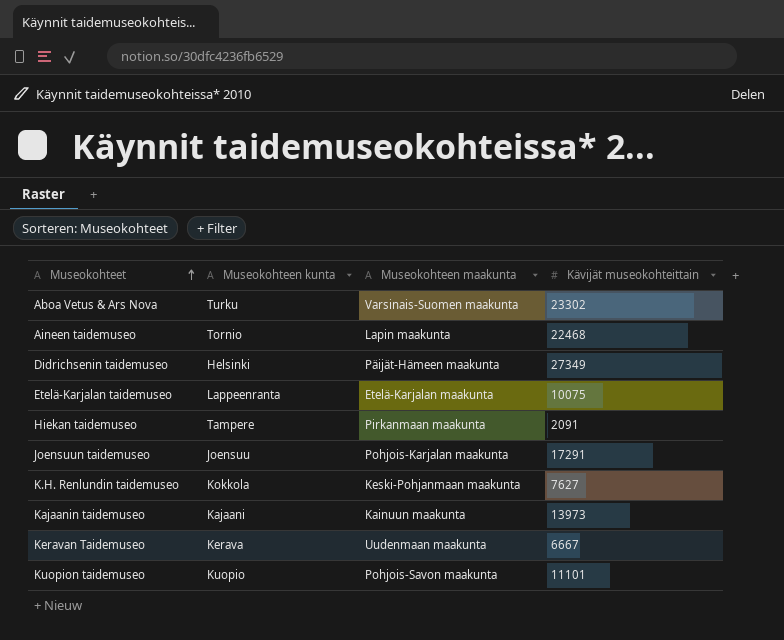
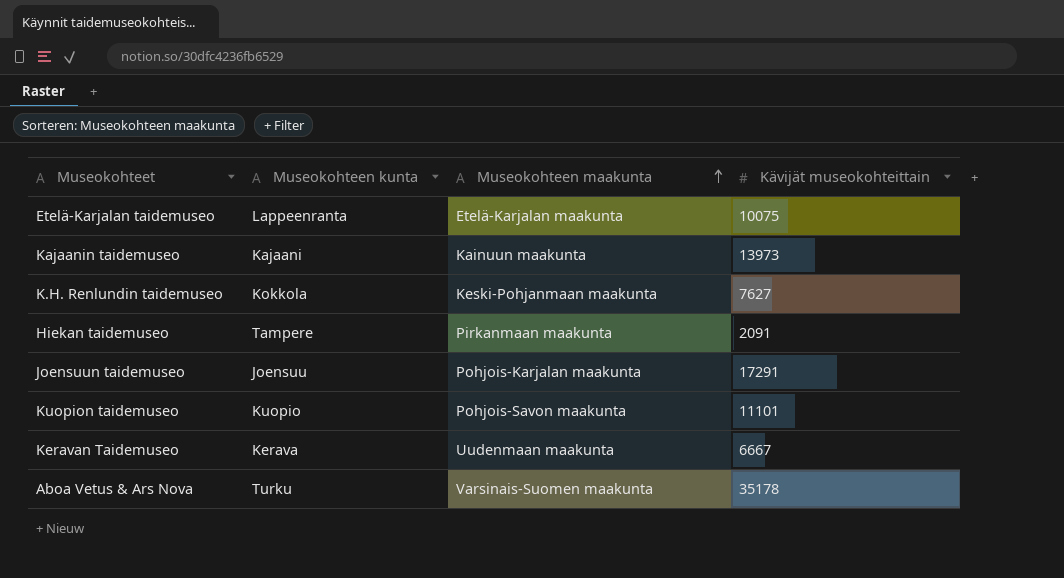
row order: Museokohteet ascending -> Museokohteen maakunta ascending
row Aineen taidemuseo: Tornio | Lapin maakunta | 22468 -> none
row Didrichsenin taidemuseo: Helsinki | Päijät-Hämeen maakunta | 27349 -> none
Aboa Vetus & Ars Nova | Kävijät museokohteittain: 23302 -> 35178

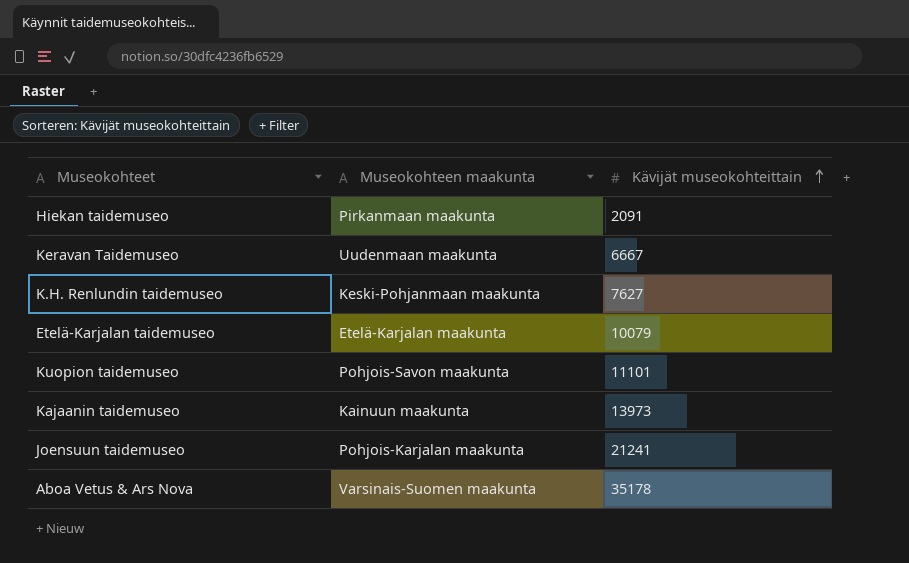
row order: Museokohteen maakunta ascending -> Kävijät museokohteittain ascending
column Museokohteen kunta | position: 2 -> none
Etelä-Karjalan taidemuseo | Kävijät museokohteittain: 10075 -> 10079
Joensuun taidemuseo | Kävijät museokohteittain: 17291 -> 21241

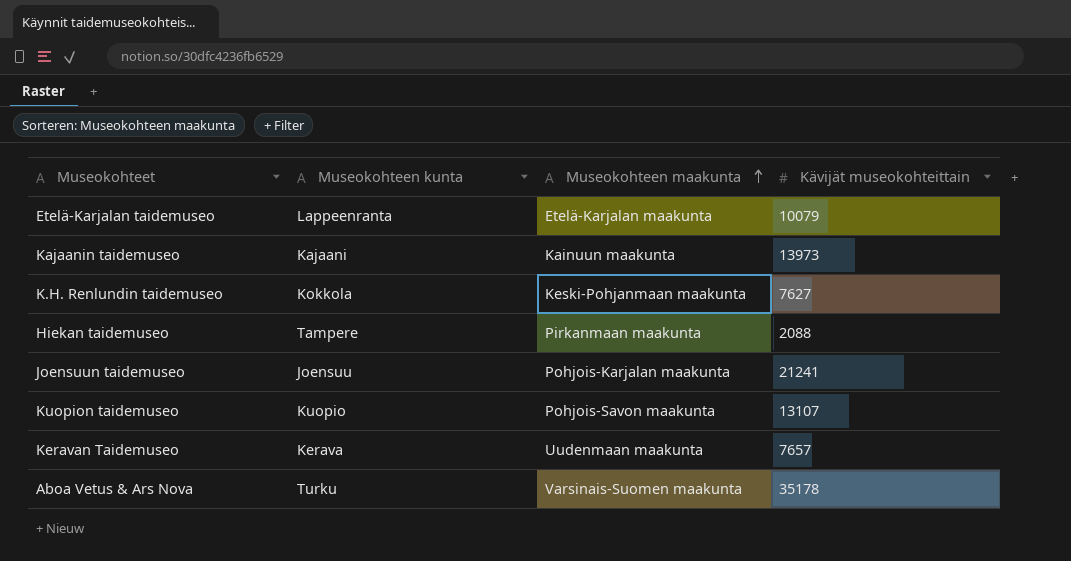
row order: Kävijät museokohteittain ascending -> Museokohteen maakunta ascending
column Museokohteen kunta | position: none -> 2
Hiekan taidemuseo | Kävijät museokohteittain: 2091 -> 2088
Kuopion taidemuseo | Kävijät museokohteittain: 11101 -> 13107
Keravan Taidemuseo | Kävijät museokohteittain: 6667 -> 7657

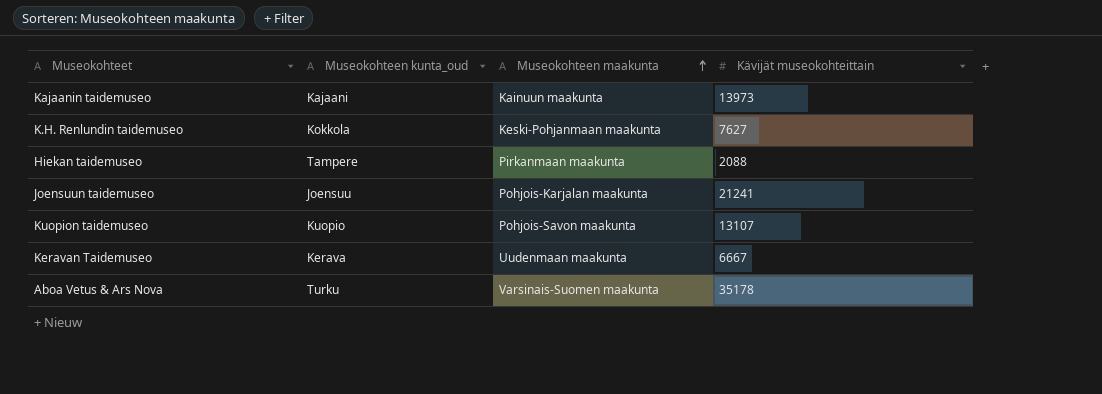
column name: Museokohteen kunta -> Museokohteen kunta_oud
row Etelä-Karjalan taidemuseo: Lappeenranta | Etelä-Karjalan maakunta | 10079 -> none
Keravan Taidemuseo | Kävijät museokohteittain: 7657 -> 6667

